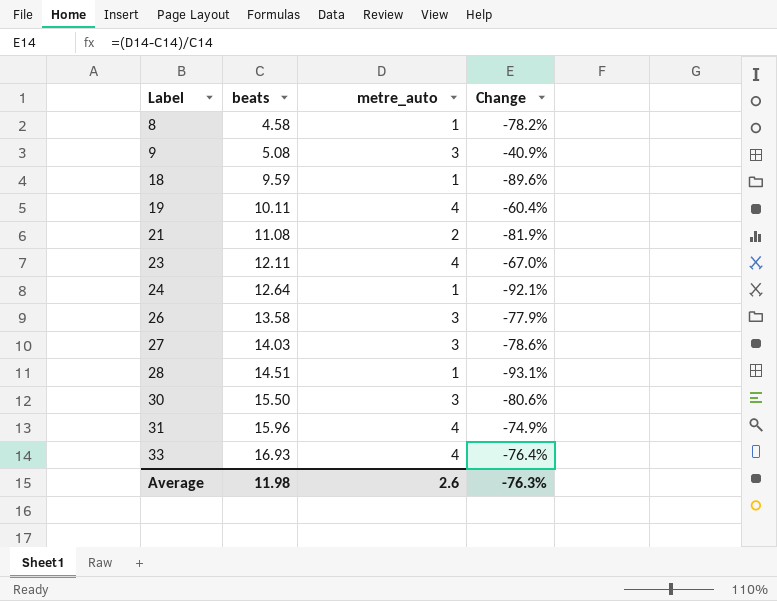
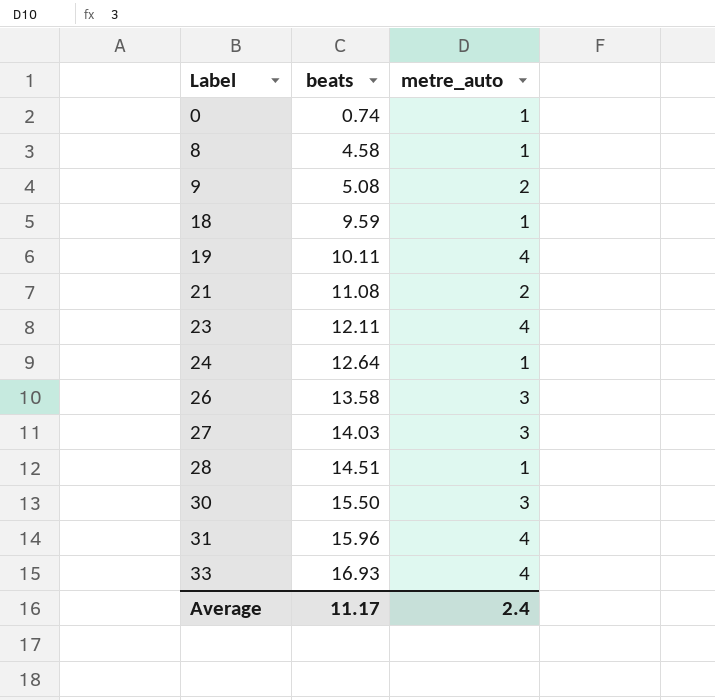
column Change | formula: ([metre_auto] - [beats]) / [beats] -> none
row 0: none -> 0.74 | 1
9 | metre_auto: 3 -> 2
Average | beats: 11.98 -> 11.17
Average | metre_auto: 2.6 -> 2.4

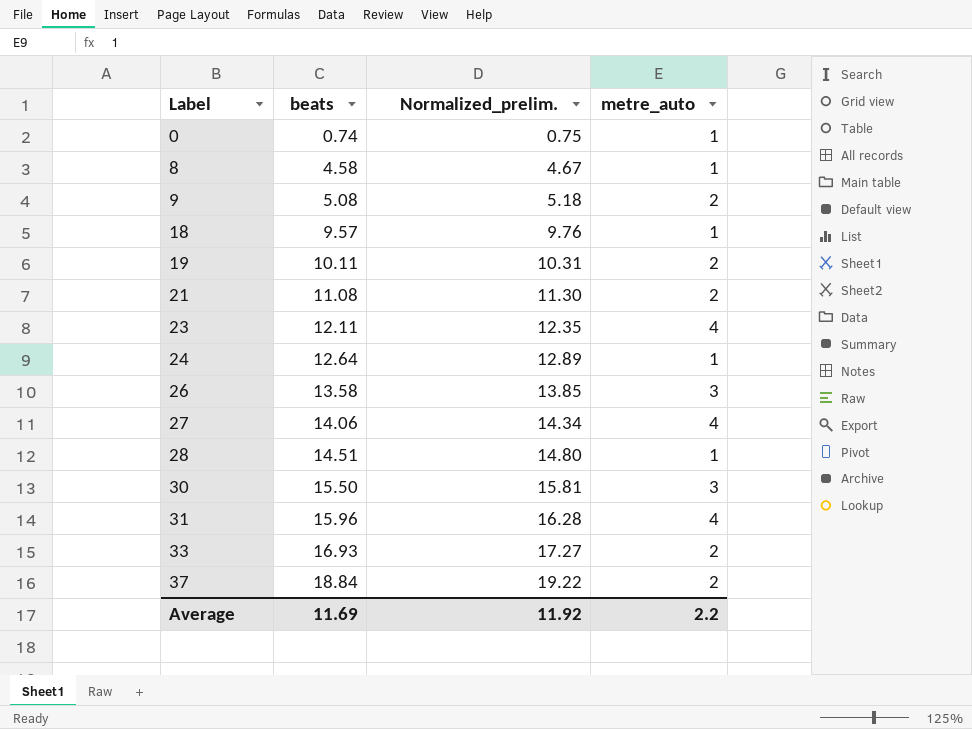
column Normalized_prelim. | formula: none -> [beats] * 1.02
18 | beats: 9.59 -> 9.57
19 | metre_auto: 4 -> 2
27 | beats: 14.03 -> 14.06
27 | metre_auto: 3 -> 4
33 | metre_auto: 4 -> 2
row 37: none -> 18.84 | 19.22 | 2
Average | beats: 11.17 -> 11.69
Average | metre_auto: 2.4 -> 2.2

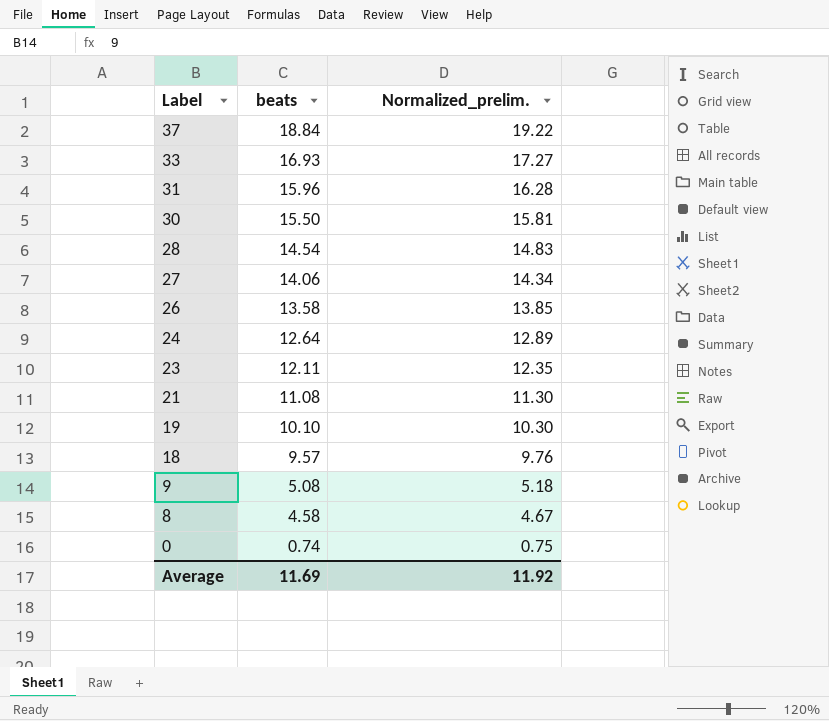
row order: Label ascending -> Label descending
column metre_auto | position: 4 -> none
28 | beats: 14.51 -> 14.54
28 | Normalized_prelim.: 14.80 -> 14.83
19 | beats: 10.11 -> 10.10
19 | Normalized_prelim.: 10.31 -> 10.30

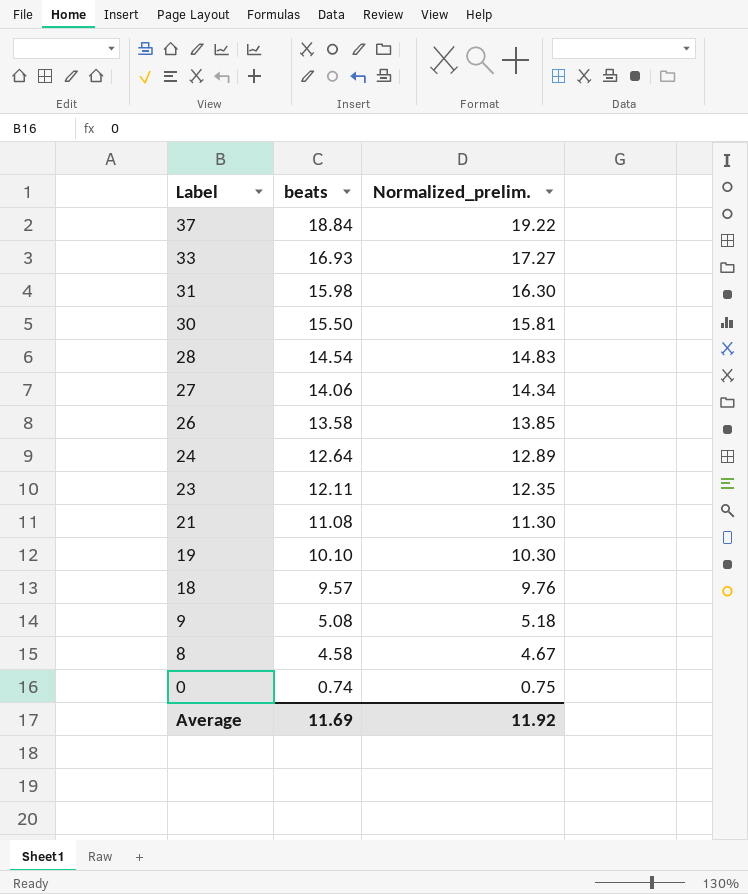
31 | beats: 15.96 -> 15.98
31 | Normalized_prelim.: 16.28 -> 16.30

